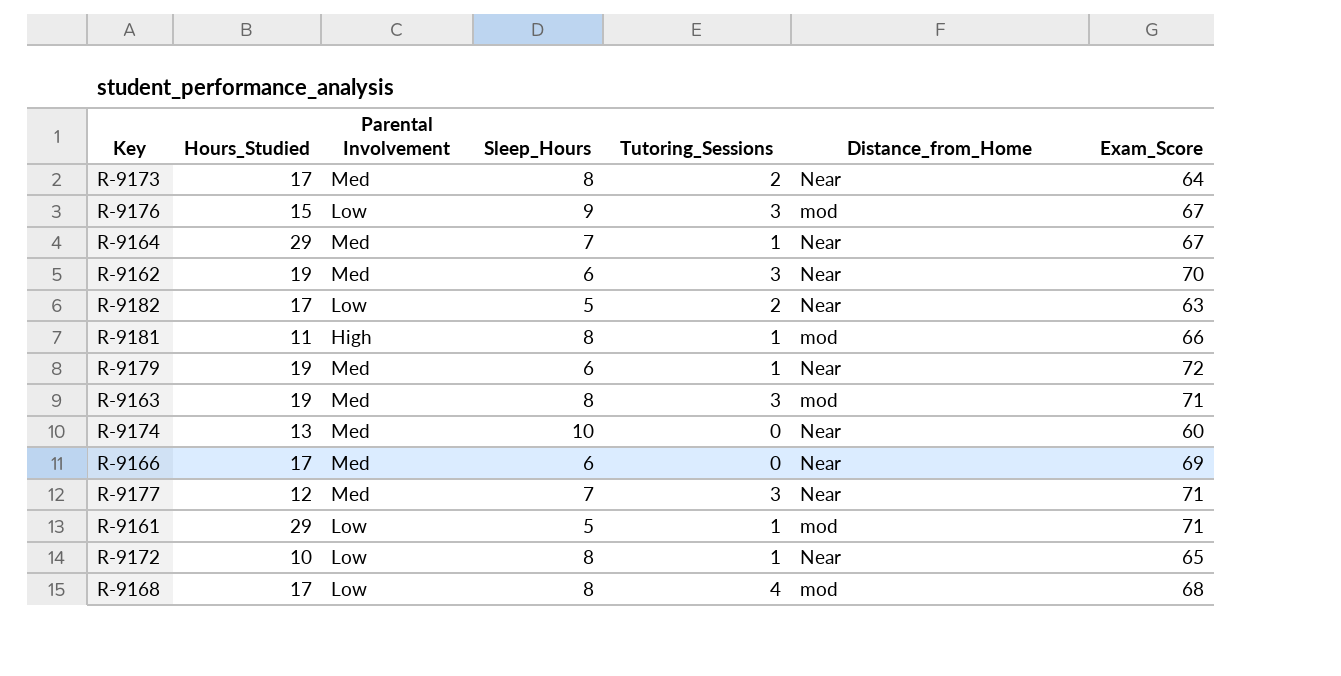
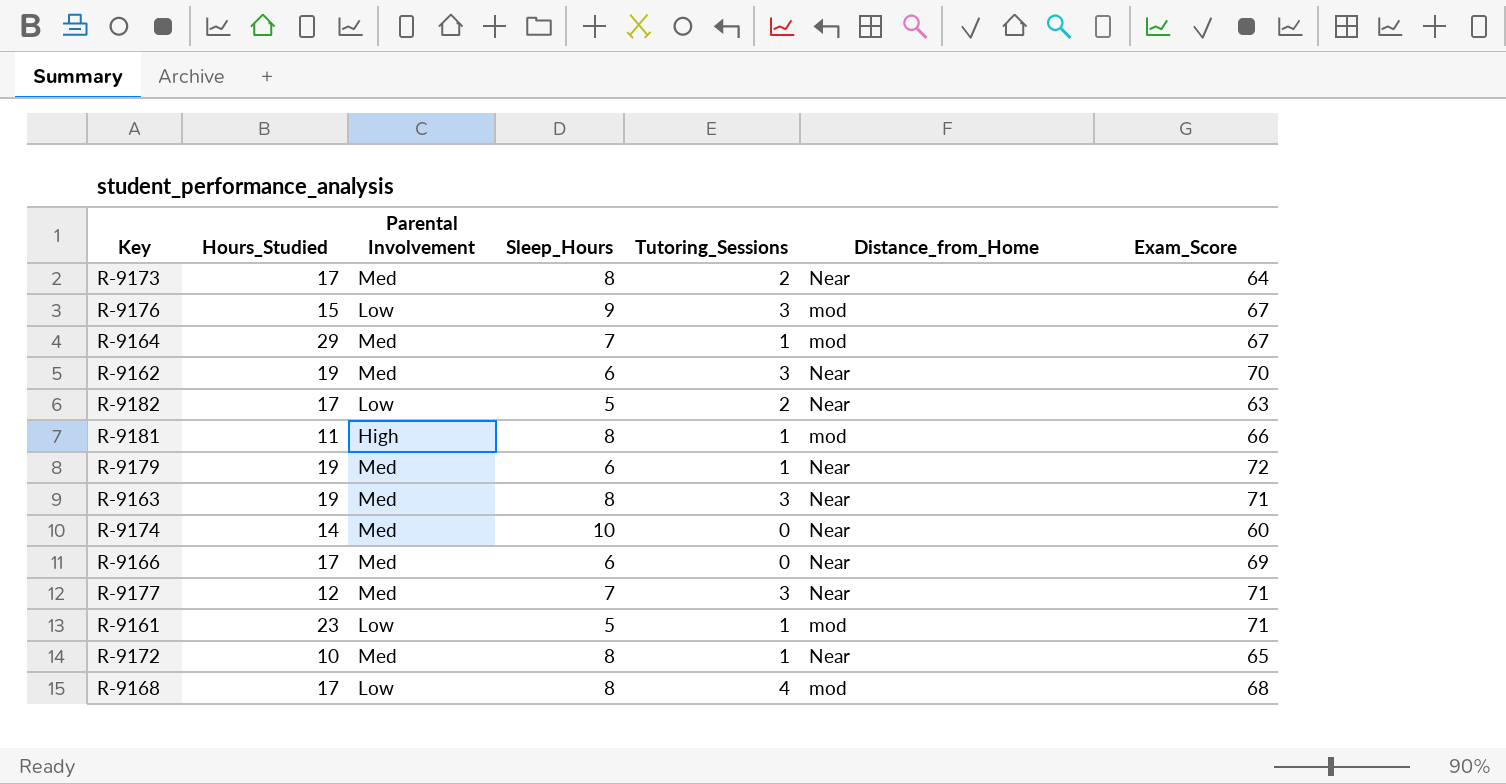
R-9164 | Distance_from_Home: Near -> mod
R-9163 | Distance_from_Home: mod -> Near
R-9174 | Hours_Studied: 13 -> 14
R-9161 | Hours_Studied: 29 -> 23
R-9172 | Parental Involvement: Low -> Med

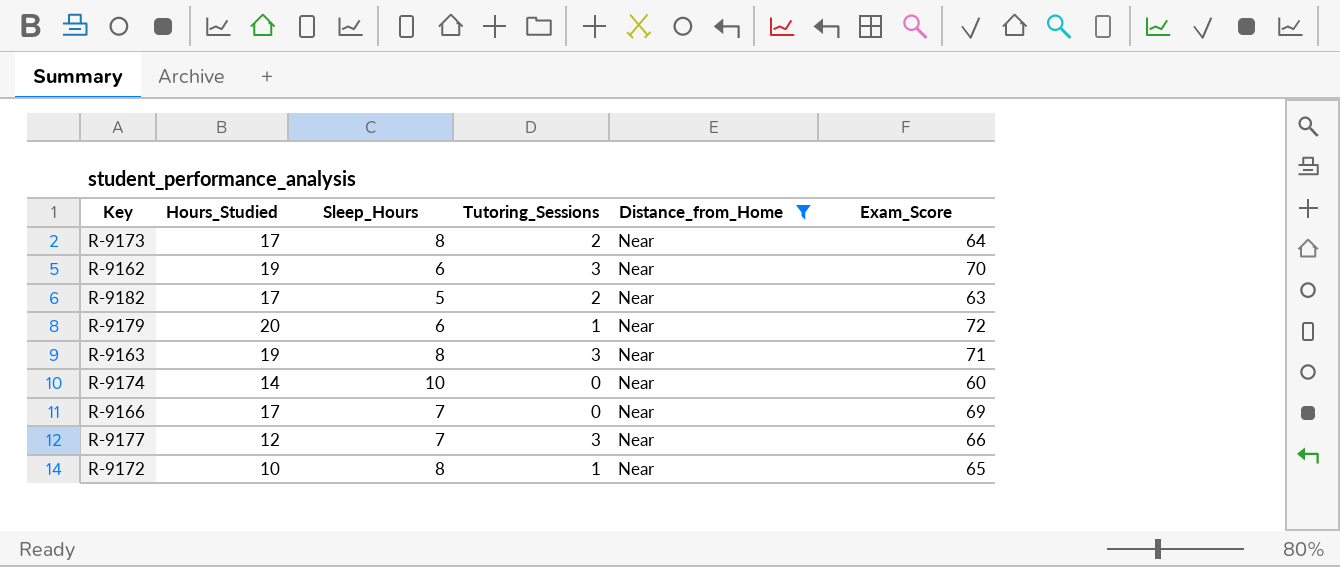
filter: none -> Distance_from_Home = Near
column Parental Involvement | position: 3 -> none
R-9179 | Hours_Studied: 19 -> 20
R-9166 | Sleep_Hours: 6 -> 7
R-9177 | Exam_Score: 71 -> 66

